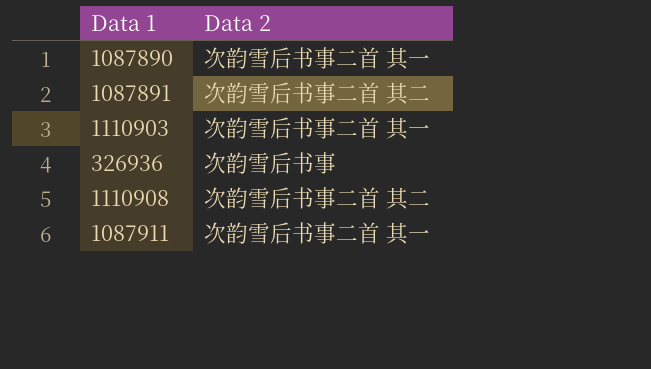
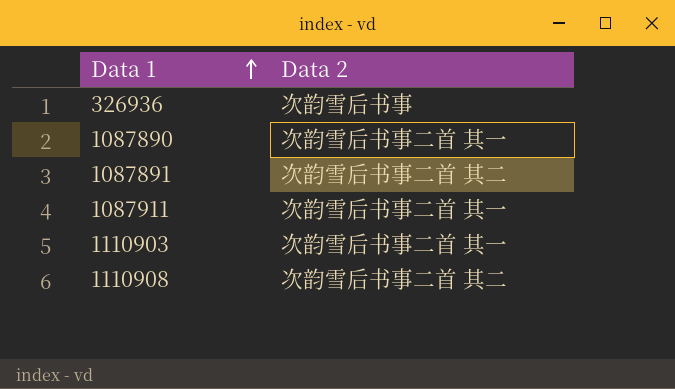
row order: none -> Data 1 ascending

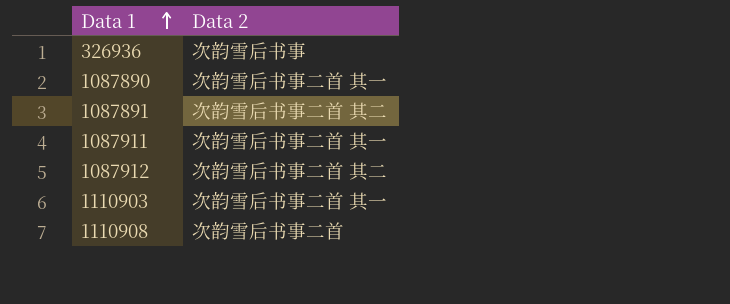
row 1087912: none -> 次韵雪后书事二首 其二
1110908 | Data 2: 次韵雪后书事二首 其二 -> 次韵雪后书事二首

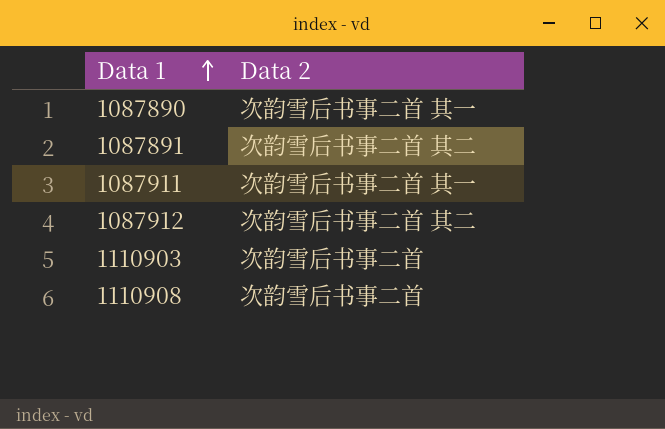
row 326936: 次韵雪后书事 -> none
1110903 | Data 2: 次韵雪后书事二首 其一 -> 次韵雪后书事二首

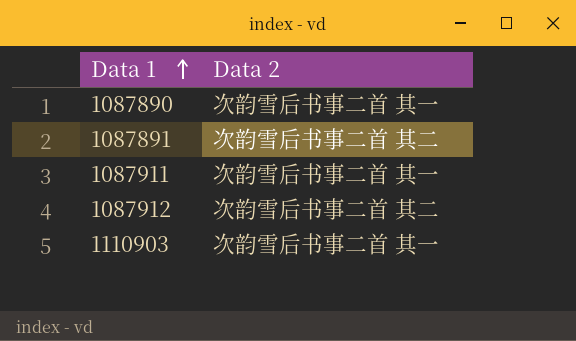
row 1110908: 次韵雪后书事二首 -> none
1110903 | Data 2: 次韵雪后书事二首 -> 次韵雪后书事二首 其一

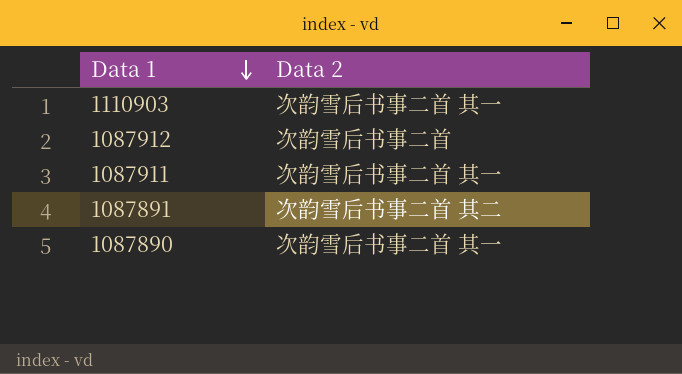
row order: Data 1 ascending -> Data 1 descending
1087912 | Data 2: 次韵雪后书事二首 其二 -> 次韵雪后书事二首

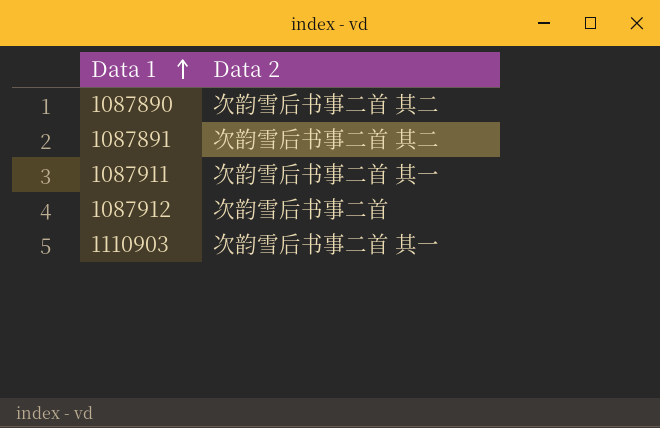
row order: Data 1 descending -> Data 1 ascending
1087890 | Data 2: 次韵雪后书事二首 其一 -> 次韵雪后书事二首 其二

